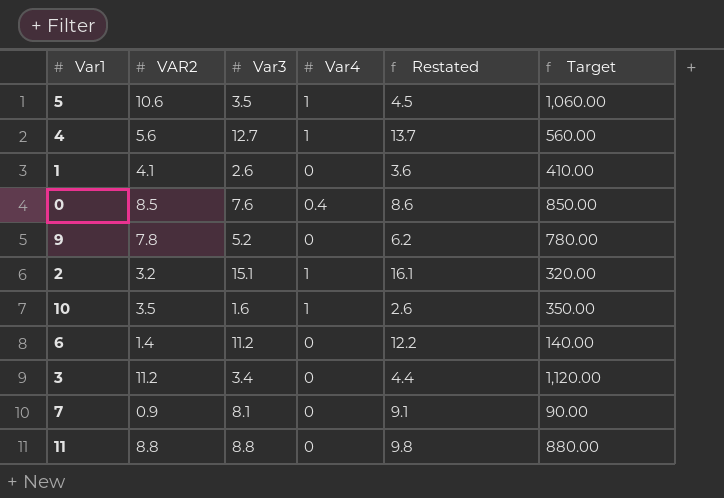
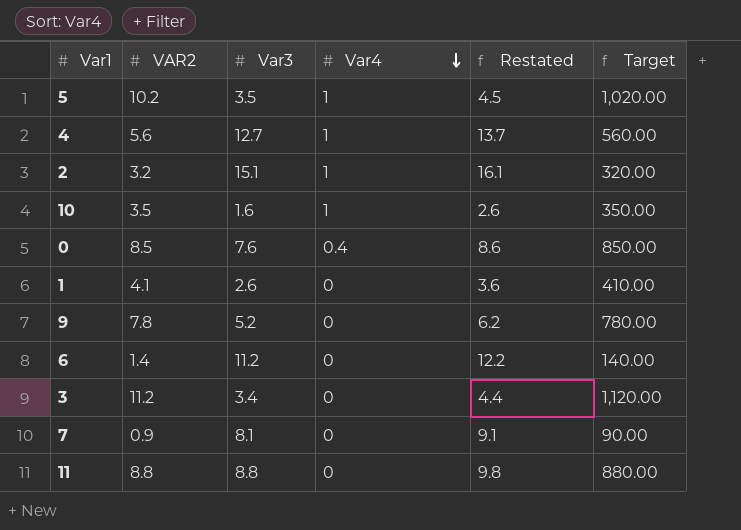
row order: none -> Var4 descending
5 | VAR2: 10.6 -> 10.2
5 | Target: 1,060.00 -> 1,020.00

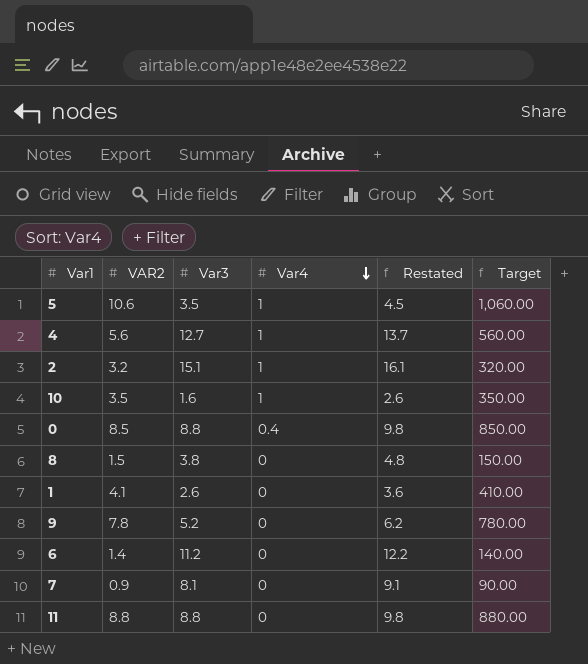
row 3: 11.2 | 3.4 | 0 | 4.4 | 1,120.00 -> none
5 | VAR2: 10.2 -> 10.6
5 | Target: 1,020.00 -> 1,060.00
0 | Var3: 7.6 -> 8.8
0 | Restated: 8.6 -> 9.8
row 8: none -> 1.5 | 3.8 | 0 | 4.8 | 150.00

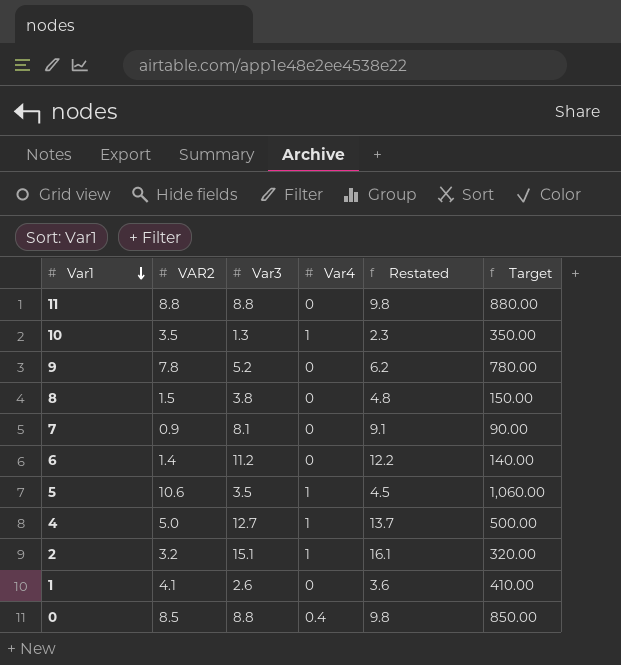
row order: Var4 descending -> Var1 descending
10 | Var3: 1.6 -> 1.3
10 | Restated: 2.6 -> 2.3
4 | VAR2: 5.6 -> 5.0
4 | Target: 560.00 -> 500.00

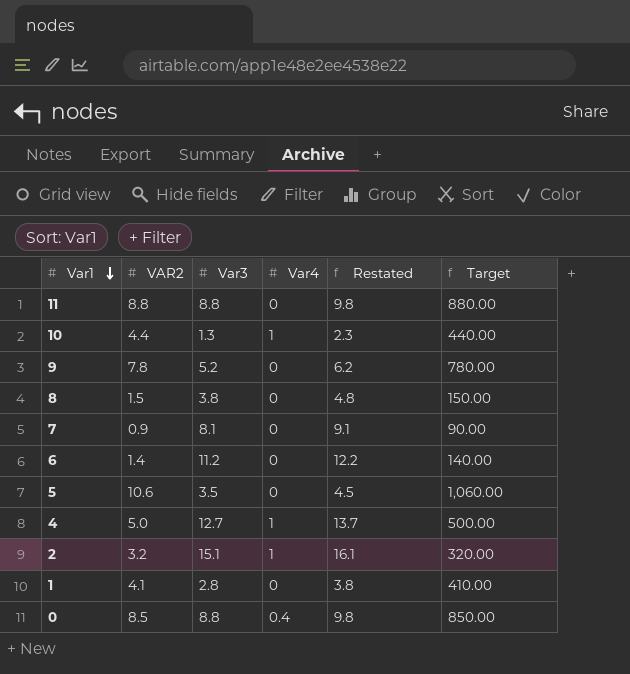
10 | VAR2: 3.5 -> 4.4
10 | Target: 350.00 -> 440.00
5 | Var4: 1 -> 0
1 | Var3: 2.6 -> 2.8
1 | Restated: 3.6 -> 3.8

